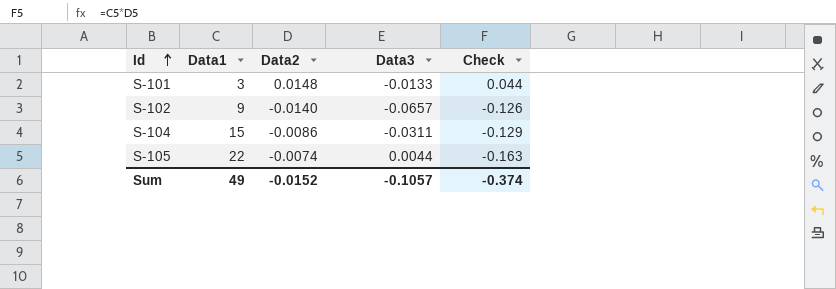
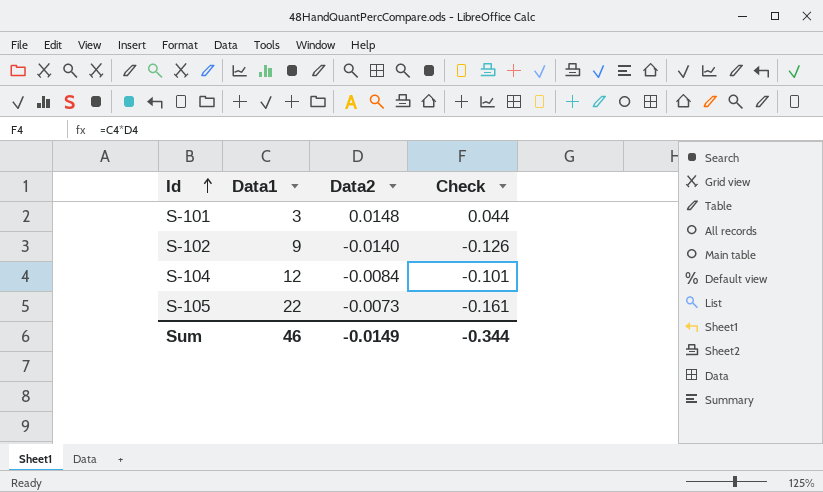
column Data3 | position: 4 -> none
S-104 | Data1: 15 -> 12
S-104 | Data2: -0.0086 -> -0.0084
S-104 | Check: -0.129 -> -0.101
S-105 | Data2: -0.0074 -> -0.0073
S-105 | Check: -0.163 -> -0.161
Sum | Data1: 49 -> 46
Sum | Data2: -0.0152 -> -0.0149
Sum | Check: -0.374 -> -0.344

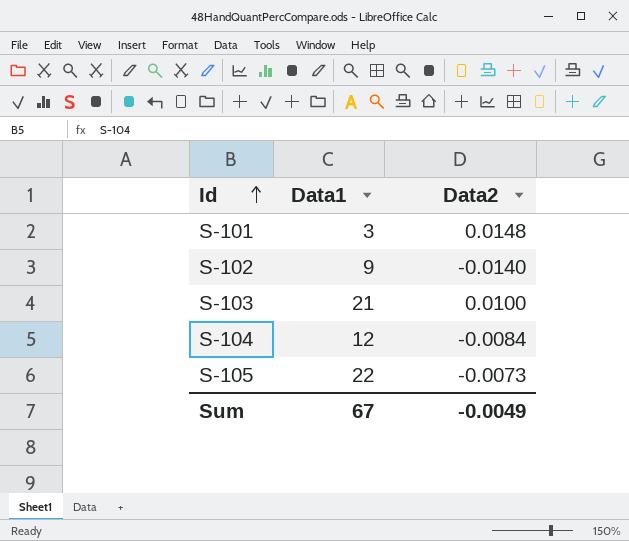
column Check | formula: [Data1] * [Data2] -> none
row S-103: none -> 21 | 0.0100
Sum | Data1: 46 -> 67
Sum | Data2: -0.0149 -> -0.0049

